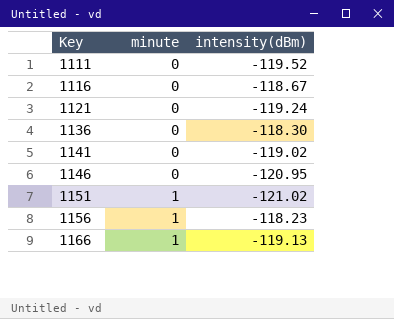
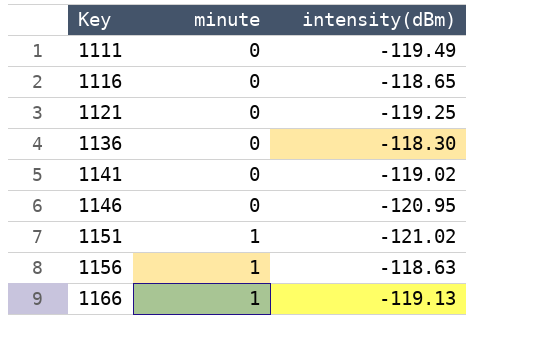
1111 | intensity(dBm): -119.52 -> -119.49
1116 | intensity(dBm): -118.67 -> -118.65
1121 | intensity(dBm): -119.24 -> -119.25
1156 | intensity(dBm): -118.23 -> -118.63

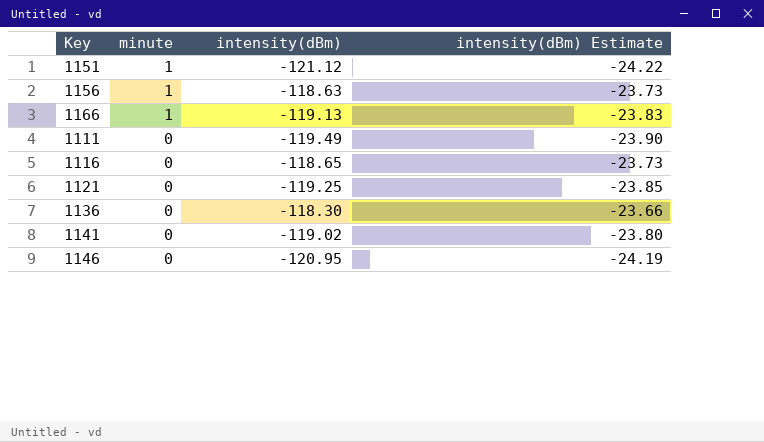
row order: Key ascending -> minute descending
column intensity(dBm) Estimate | formula: none -> [intensity(dBm)] * 0.2
1151 | intensity(dBm): -121.02 -> -121.12

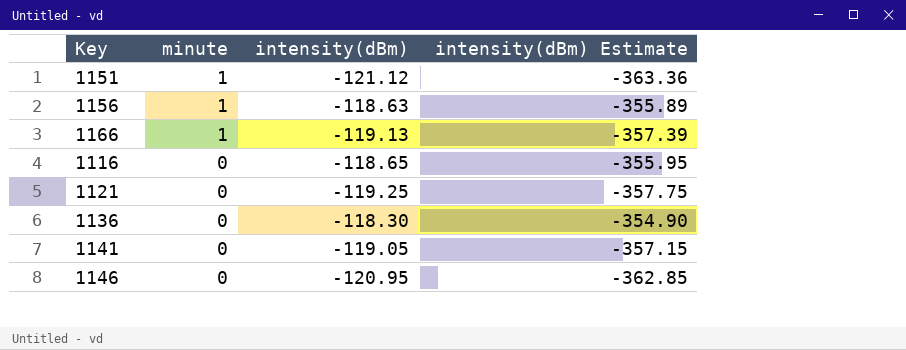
column intensity(dBm) Estimate | formula: [intensity(dBm)] * 0.2 -> [intensity(dBm)] * 3
row 1111: 0 | -119.49 | -23.90 -> none
1141 | intensity(dBm): -119.02 -> -119.05

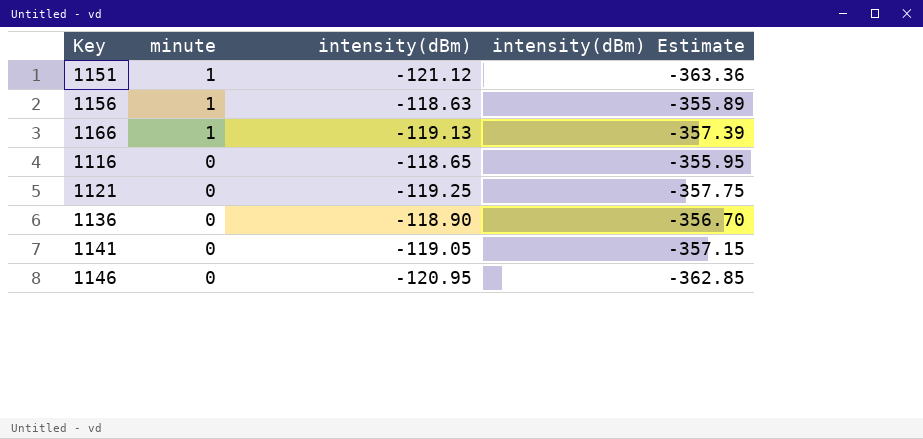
1136 | intensity(dBm): -118.30 -> -118.90
1136 | intensity(dBm) Estimate: -354.90 -> -356.70

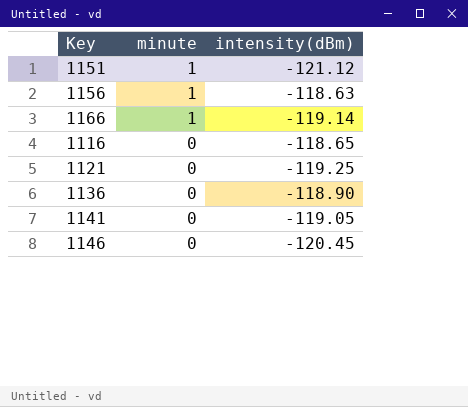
column intensity(dBm) Estimate | formula: [intensity(dBm)] * 3 -> none
1166 | intensity(dBm): -119.13 -> -119.14
1146 | intensity(dBm): -120.95 -> -120.45

